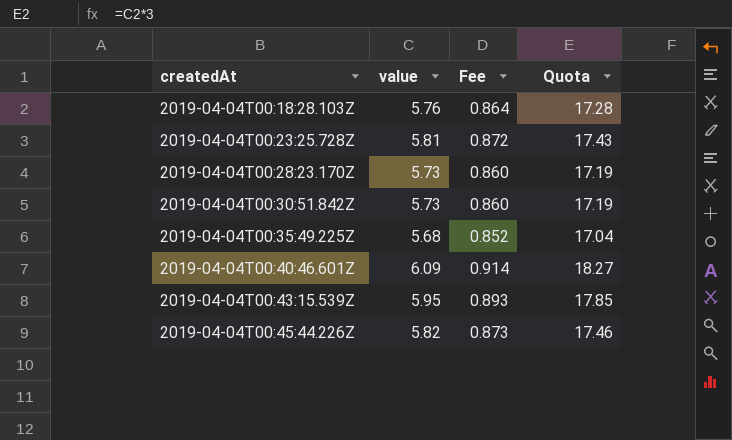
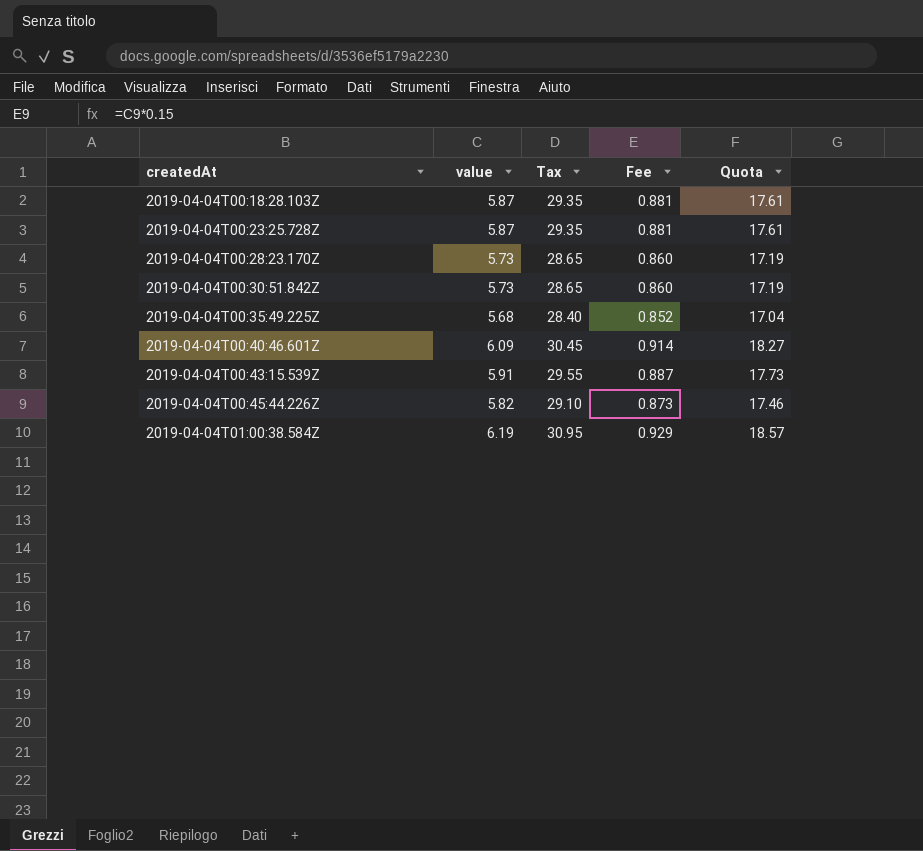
column Tax | formula: none -> [value] * 5
2019-04-04T00:18:28.103Z | value: 5.76 -> 5.87
2019-04-04T00:18:28.103Z | Fee: 0.864 -> 0.881
2019-04-04T00:18:28.103Z | Quota: 17.28 -> 17.61
2019-04-04T00:23:25.728Z | value: 5.81 -> 5.87
2019-04-04T00:23:25.728Z | Fee: 0.872 -> 0.881
2019-04-04T00:23:25.728Z | Quota: 17.43 -> 17.61
2019-04-04T00:43:15.539Z | value: 5.95 -> 5.91
2019-04-04T00:43:15.539Z | Fee: 0.893 -> 0.887
2019-04-04T00:43:15.539Z | Quota: 17.85 -> 17.73
row 2019-04-04T01:00:38.584Z: none -> 6.19 | 30.95 | 0.929 | 18.57

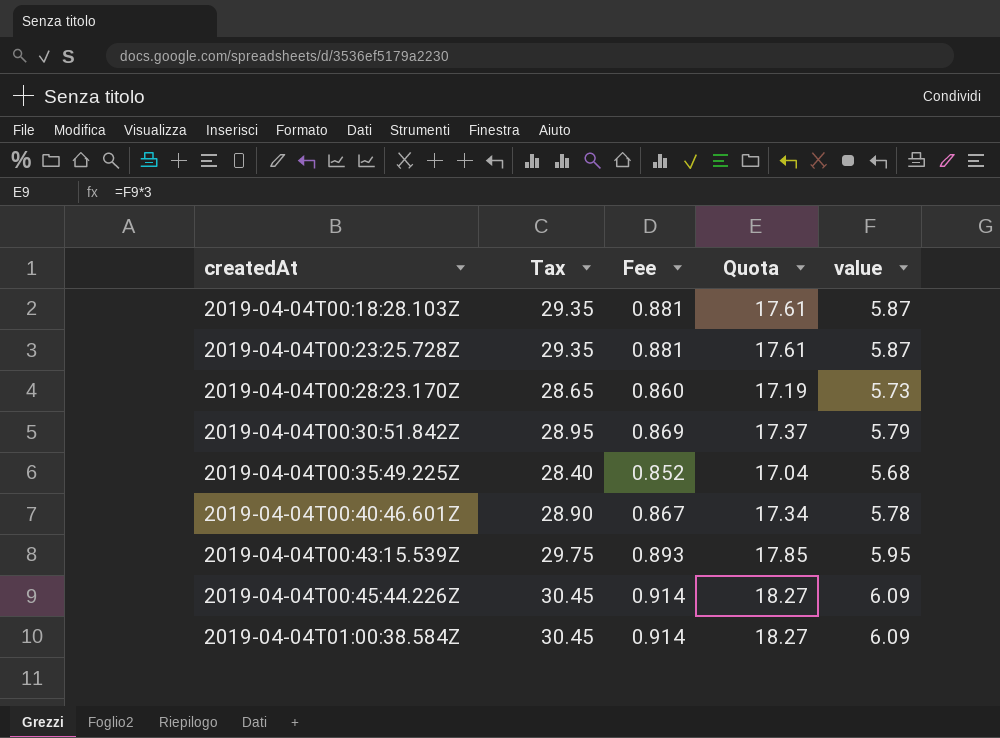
column value | position: 2 -> 5
2019-04-04T00:30:51.842Z | Tax: 28.65 -> 28.95
2019-04-04T00:30:51.842Z | Fee: 0.860 -> 0.869
2019-04-04T00:30:51.842Z | Quota: 17.19 -> 17.37
2019-04-04T00:30:51.842Z | value: 5.73 -> 5.79
2019-04-04T00:40:46.601Z | Tax: 30.45 -> 28.90
2019-04-04T00:40:46.601Z | Fee: 0.914 -> 0.867
2019-04-04T00:40:46.601Z | Quota: 18.27 -> 17.34
2019-04-04T00:40:46.601Z | value: 6.09 -> 5.78
2019-04-04T00:43:15.539Z | Tax: 29.55 -> 29.75
2019-04-04T00:43:15.539Z | Fee: 0.887 -> 0.893
2019-04-04T00:43:15.539Z | Quota: 17.73 -> 17.85
2019-04-04T00:43:15.539Z | value: 5.91 -> 5.95
2019-04-04T00:45:44.226Z | Tax: 29.10 -> 30.45
2019-04-04T00:45:44.226Z | Fee: 0.873 -> 0.914
2019-04-04T00:45:44.226Z | Quota: 17.46 -> 18.27
2019-04-04T00:45:44.226Z | value: 5.82 -> 6.09
2019-04-04T01:00:38.584Z | Tax: 30.95 -> 30.45
2019-04-04T01:00:38.584Z | Fee: 0.929 -> 0.914
2019-04-04T01:00:38.584Z | Quota: 18.57 -> 18.27
2019-04-04T01:00:38.584Z | value: 6.19 -> 6.09

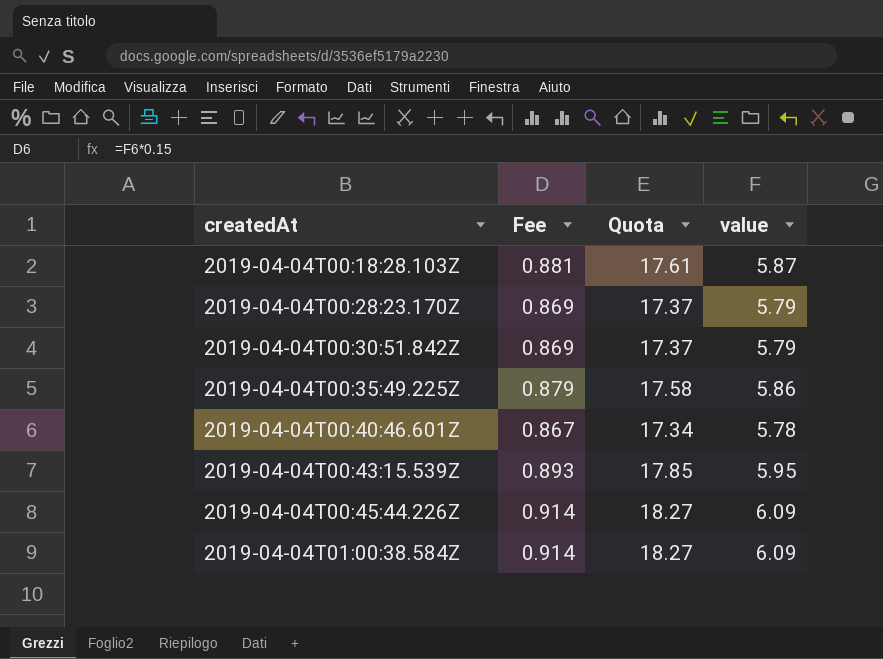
column Tax | formula: [value] * 5 -> none
row 2019-04-04T00:23:25.728Z: 29.35 | 0.881 | 17.61 | 5.87 -> none
2019-04-04T00:28:23.170Z | Fee: 0.860 -> 0.869
2019-04-04T00:28:23.170Z | Quota: 17.19 -> 17.37
2019-04-04T00:28:23.170Z | value: 5.73 -> 5.79
2019-04-04T00:35:49.225Z | Fee: 0.852 -> 0.879
2019-04-04T00:35:49.225Z | Quota: 17.04 -> 17.58
2019-04-04T00:35:49.225Z | value: 5.68 -> 5.86

